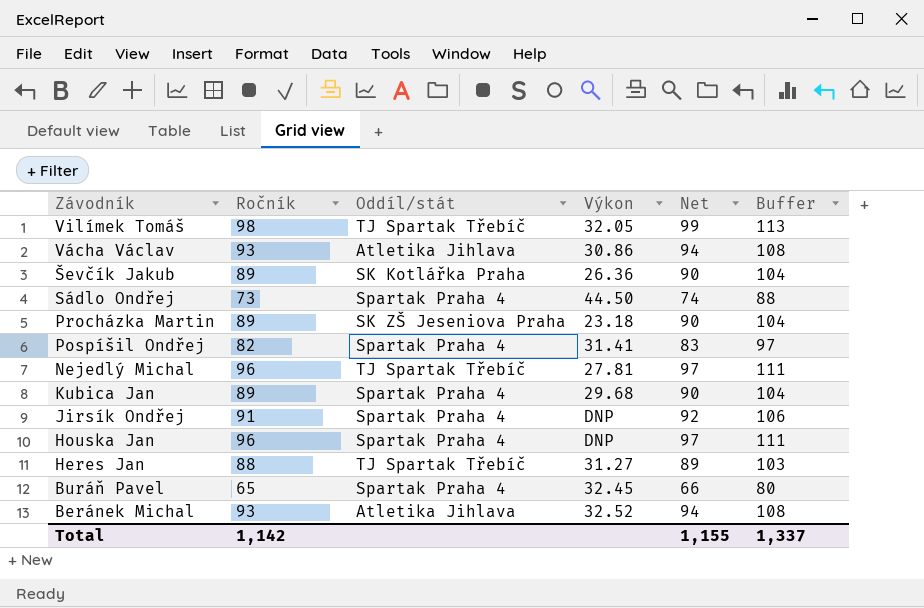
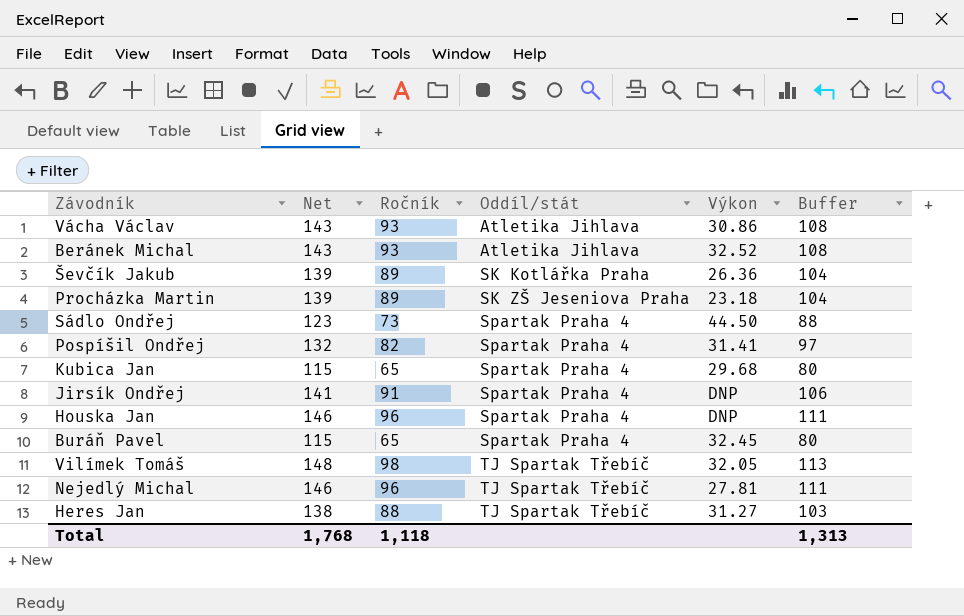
row order: Závodník descending -> Oddíl/stát ascending
column Net | formula: [Ročník] + 1 -> [Ročník] + 50
column Net | position: 5 -> 2
Kubica Jan | Ročník: 89 -> 65
Kubica Jan | Buffer: 104 -> 80
Total | Net: 1,155 -> 1,768
Total | Ročník: 1,142 -> 1,118
Total | Buffer: 1,337 -> 1,313

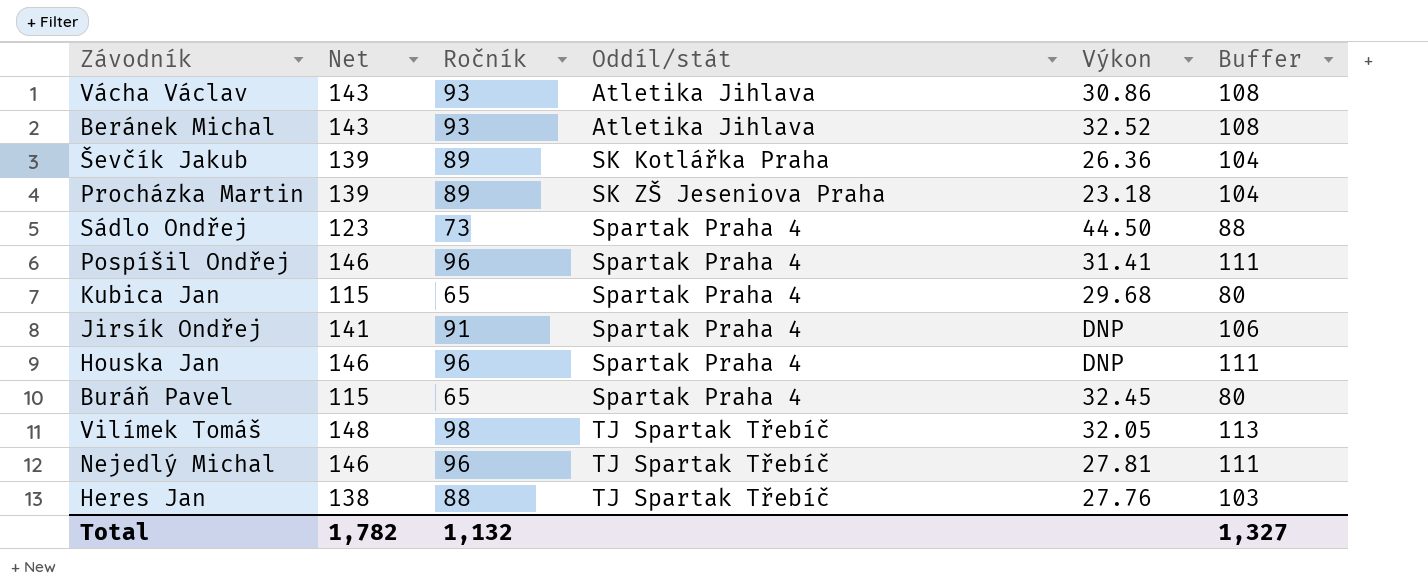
Pospíšil Ondřej | Net: 132 -> 146
Pospíšil Ondřej | Ročník: 82 -> 96
Pospíšil Ondřej | Buffer: 97 -> 111
Heres Jan | Výkon: 31.27 -> 27.76
Total | Net: 1,768 -> 1,782
Total | Ročník: 1,118 -> 1,132
Total | Buffer: 1,313 -> 1,327

